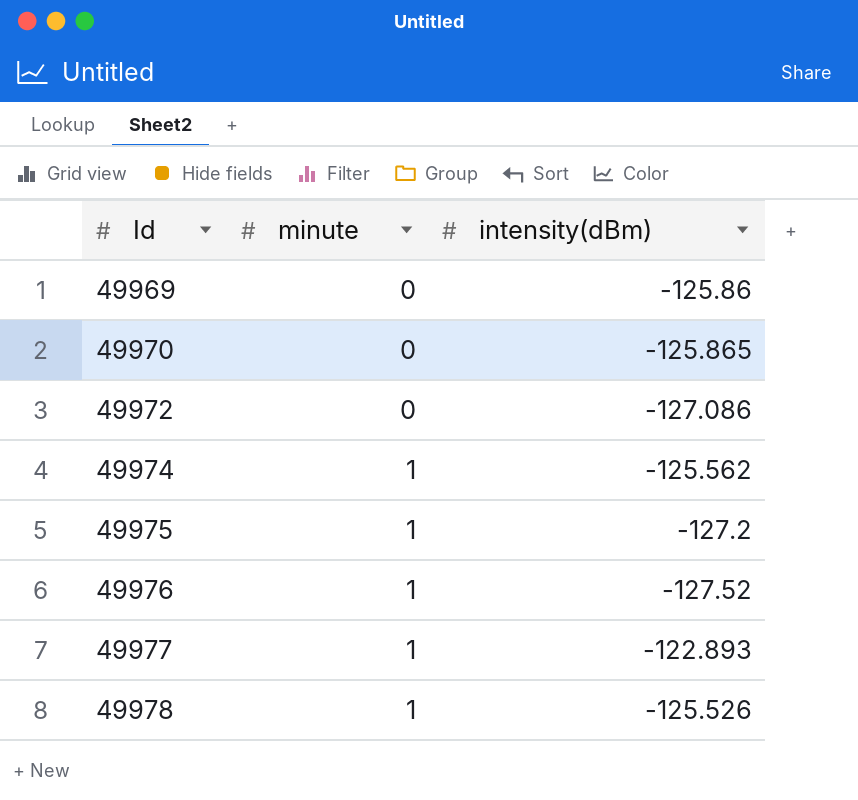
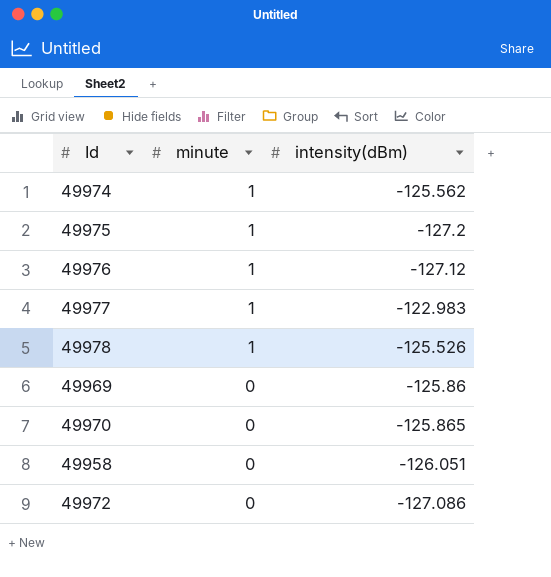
row order: Id ascending -> minute descending
49976 | intensity(dBm): -127.52 -> -127.12
49977 | intensity(dBm): -122.893 -> -122.983
row 49958: none -> 0 | -126.051

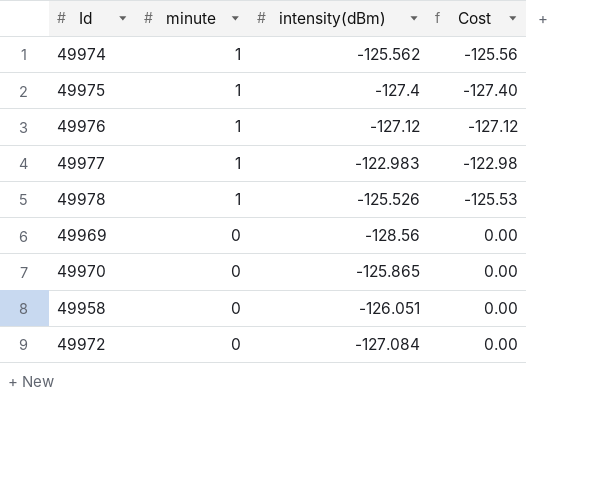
column Cost | formula: none -> [minute] * [intensity(dBm)]
49975 | intensity(dBm): -127.2 -> -127.4
49969 | intensity(dBm): -125.86 -> -128.56
49972 | intensity(dBm): -127.086 -> -127.084

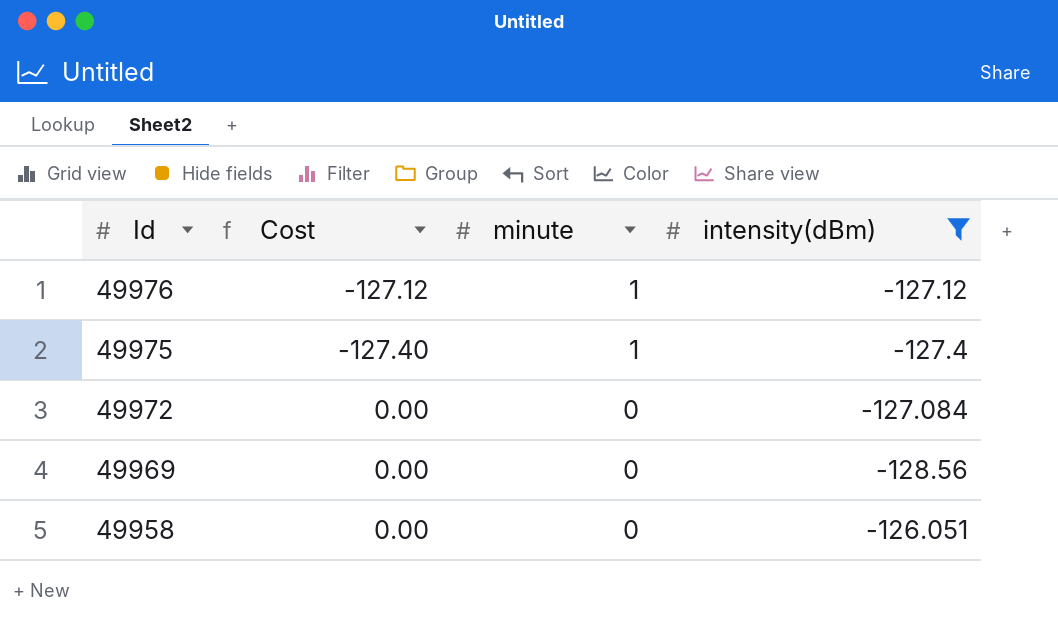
filter: none -> intensity(dBm) <= -126.051
row order: minute descending -> Id descending
column Cost | position: 4 -> 2

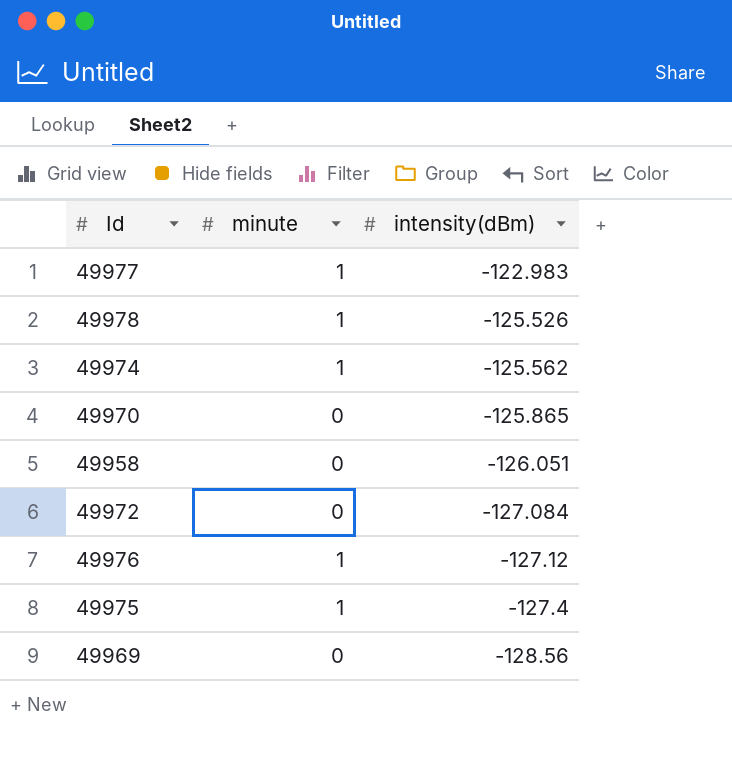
filter: intensity(dBm) <= -126.051 -> none
row order: Id descending -> intensity(dBm) descending
column Cost | formula: [minute] * [intensity(dBm)] -> none

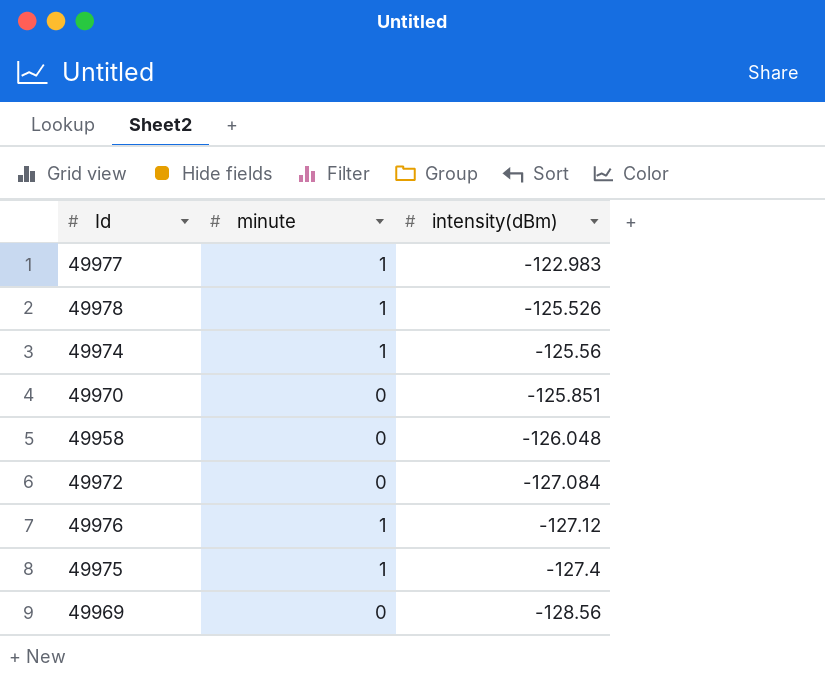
49974 | intensity(dBm): -125.562 -> -125.56
49970 | intensity(dBm): -125.865 -> -125.851
49958 | intensity(dBm): -126.051 -> -126.048

